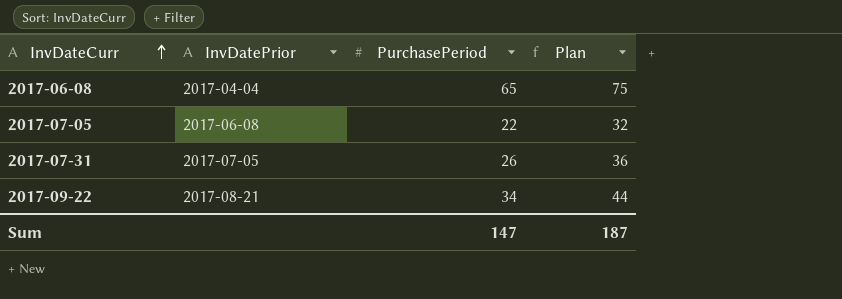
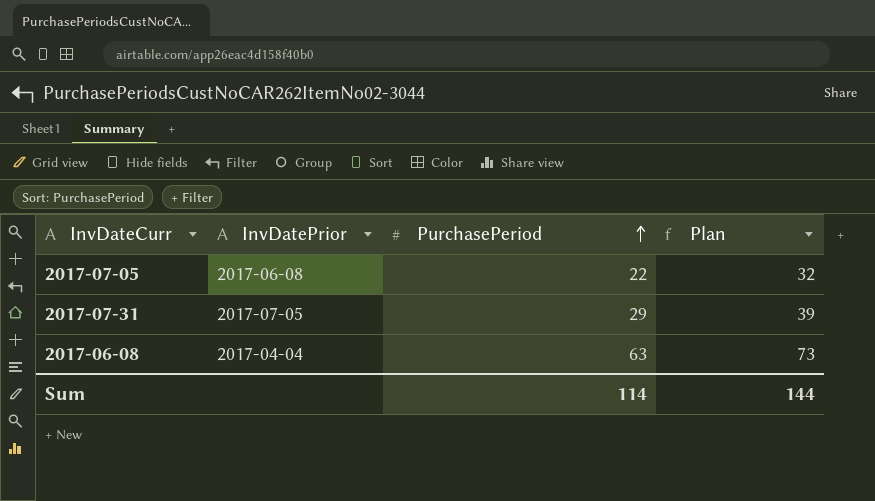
row order: InvDateCurr ascending -> PurchasePeriod ascending
row 2017-09-22: 2017-08-21 | 34 | 44 -> none
2017-07-31 | PurchasePeriod: 26 -> 29
2017-07-31 | Plan: 36 -> 39
2017-06-08 | PurchasePeriod: 65 -> 63
2017-06-08 | Plan: 75 -> 73
Sum | PurchasePeriod: 147 -> 114
Sum | Plan: 187 -> 144

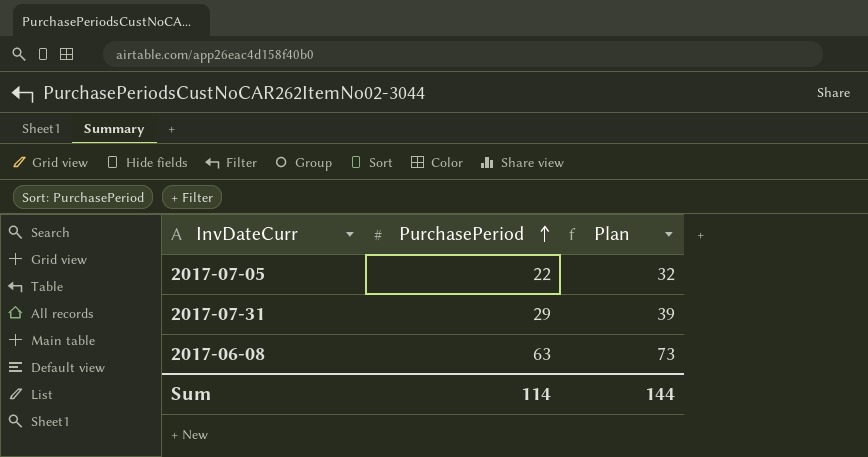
column InvDatePrior | position: 2 -> none

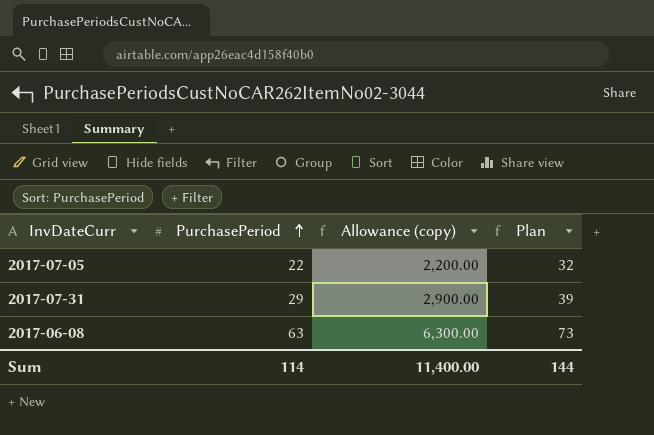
column Allowance (copy) | formula: none -> [PurchasePeriod] * 100

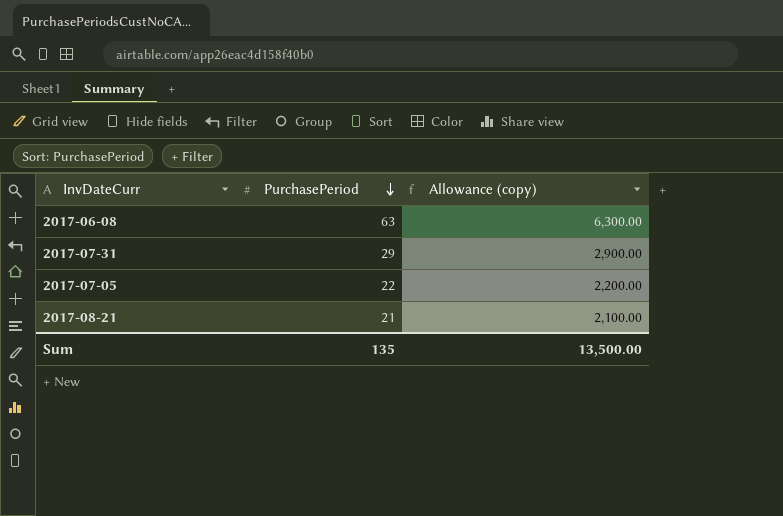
row order: PurchasePeriod ascending -> PurchasePeriod descending
column Plan | formula: [PurchasePeriod] + 10 -> none
row 2017-08-21: none -> 21 | 2,100.00
Sum | PurchasePeriod: 114 -> 135
Sum | Allowance (copy): 11,400.00 -> 13,500.00

